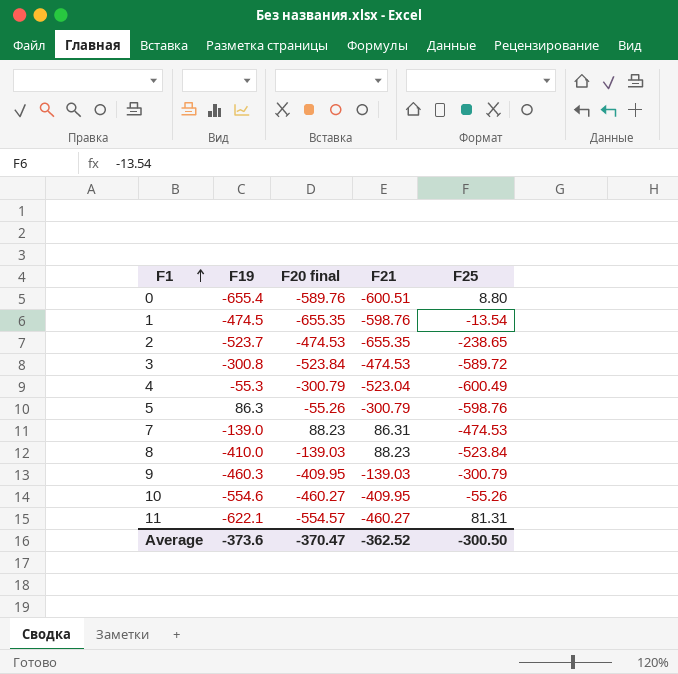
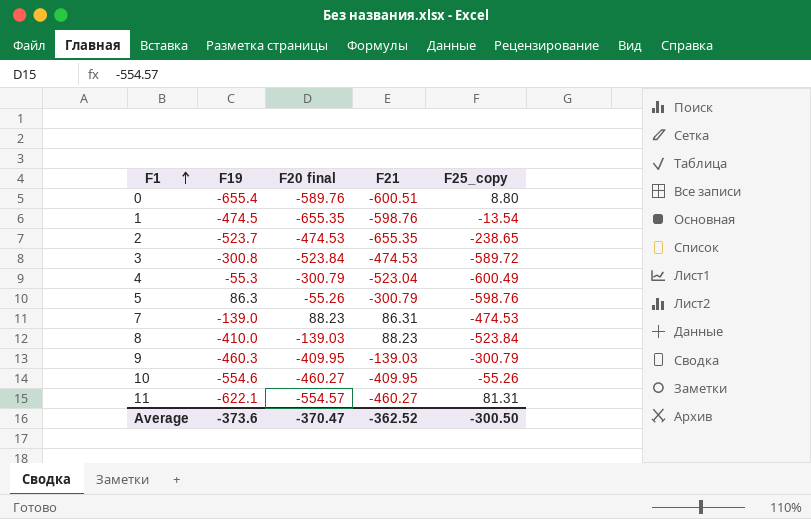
column name: F25 -> F25_copy

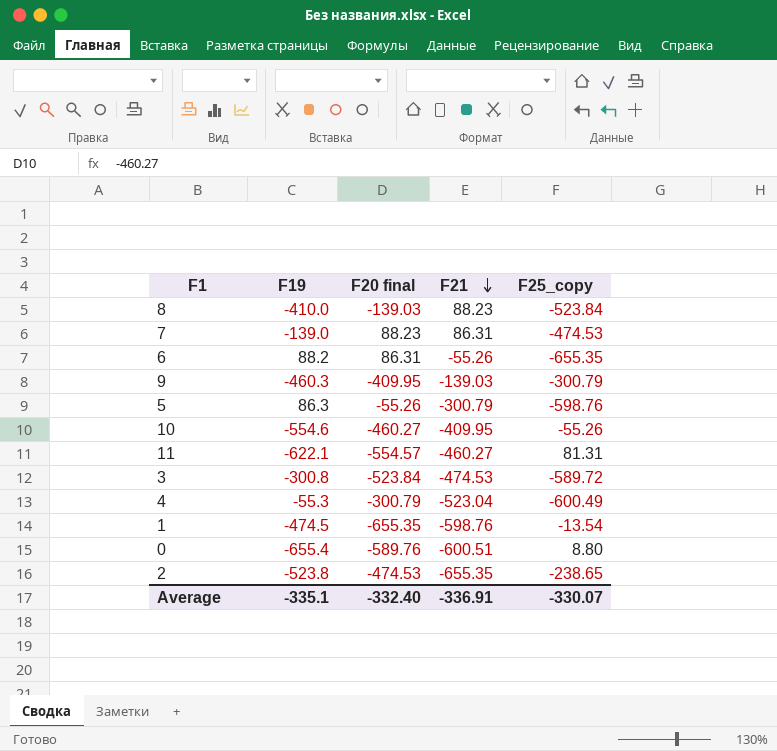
row order: F1 ascending -> F21 descending
row 6: none -> 88.2 | 86.31 | -55.26 | -655.35
2 | F19: -523.7 -> -523.8
Average | F19: -373.6 -> -335.1
Average | F20 final: -370.47 -> -332.40
Average | F21: -362.52 -> -336.91
Average | F25_copy: -300.50 -> -330.07

